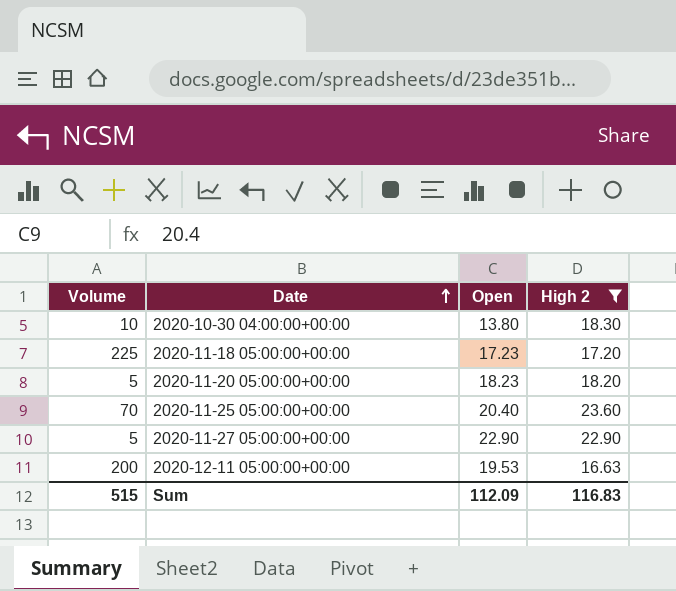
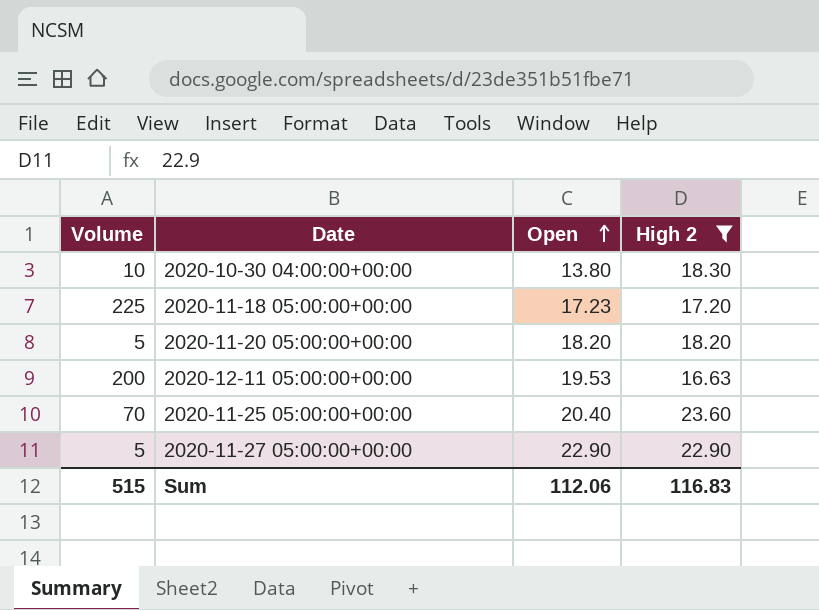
row order: Date ascending -> Open ascending
2020-11-20 05:00:00+00:00 | Open: 18.23 -> 18.20
Sum | Open: 112.09 -> 112.06

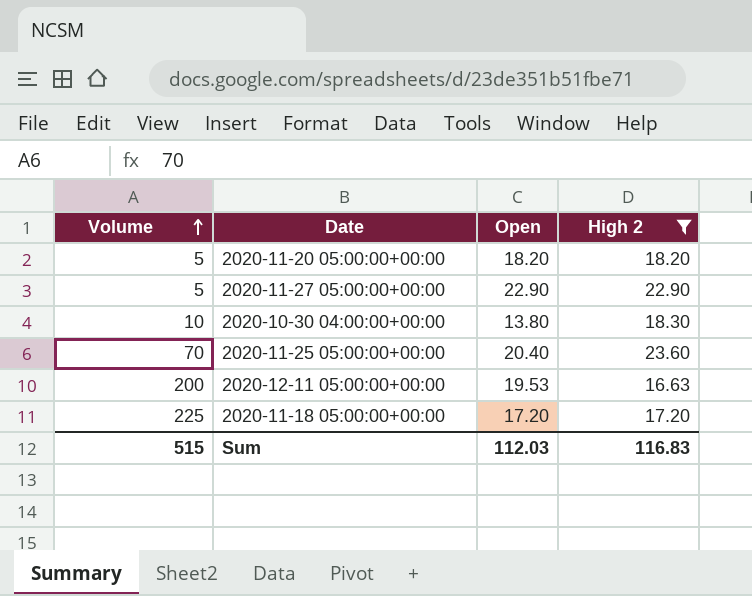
row order: Open ascending -> Volume ascending
2020-11-18 05:00:00+00:00 | Open: 17.23 -> 17.20
Sum | Open: 112.06 -> 112.03

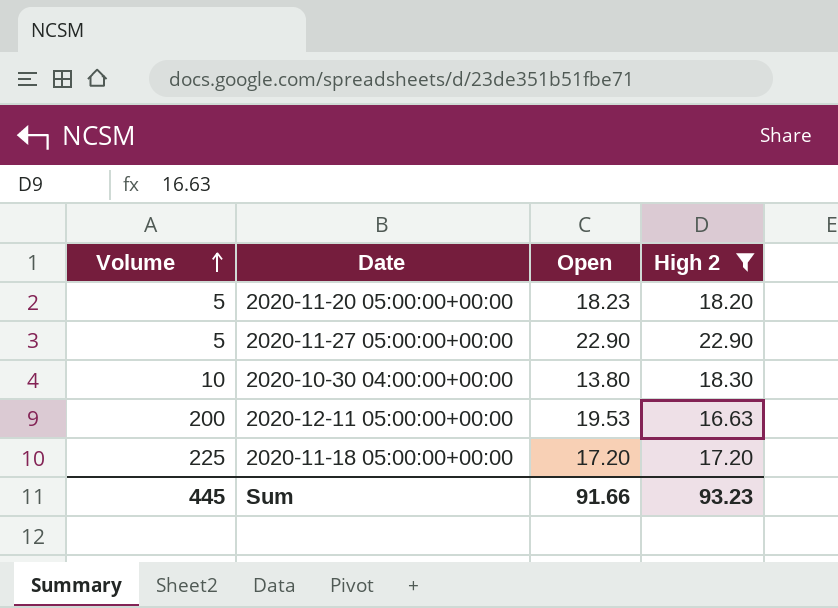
row 2020-11-25 05:00:00+00:00: 70 | 20.40 | 23.60 -> none
2020-11-20 05:00:00+00:00 | Open: 18.20 -> 18.23
Sum | Volume: 515 -> 445
Sum | Open: 112.03 -> 91.66
Sum | High 2: 116.83 -> 93.23

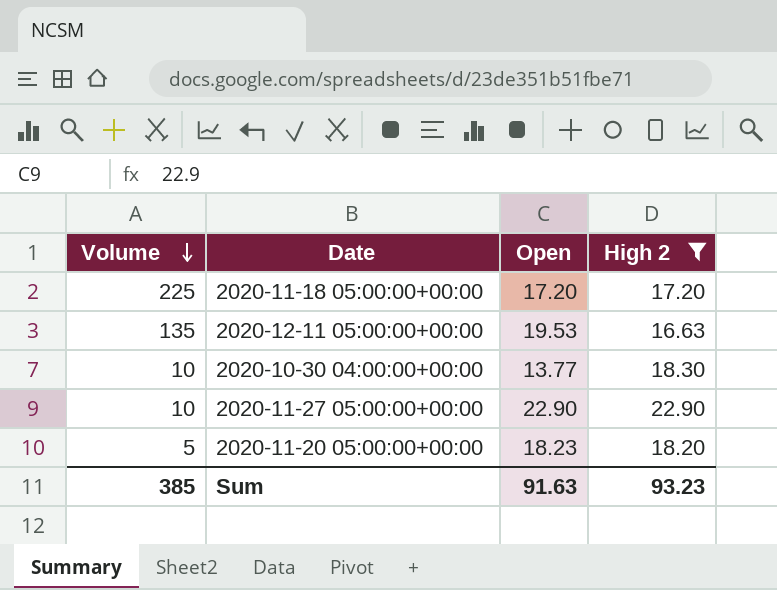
row order: Volume ascending -> Volume descending
2020-12-11 05:00:00+00:00 | Volume: 200 -> 135
2020-10-30 04:00:00+00:00 | Open: 13.80 -> 13.77
2020-11-27 05:00:00+00:00 | Volume: 5 -> 10
Sum | Volume: 445 -> 385
Sum | Open: 91.66 -> 91.63

